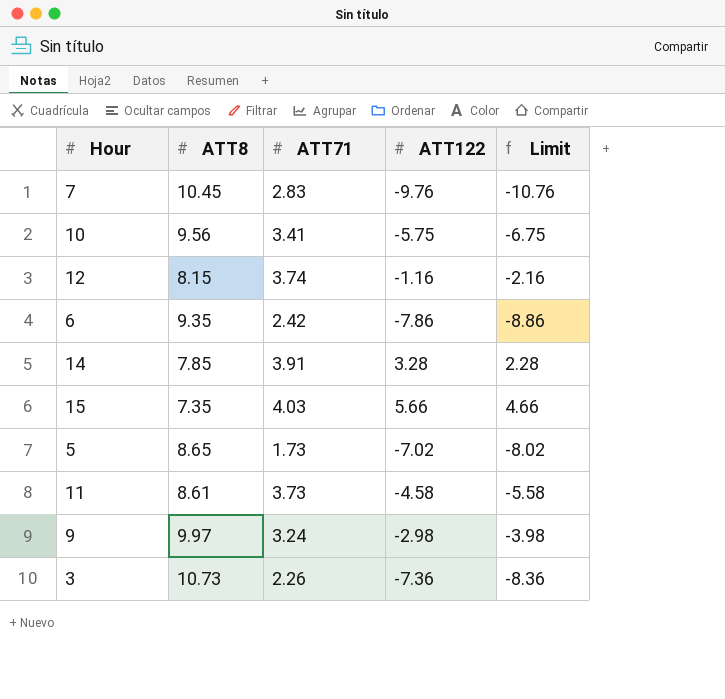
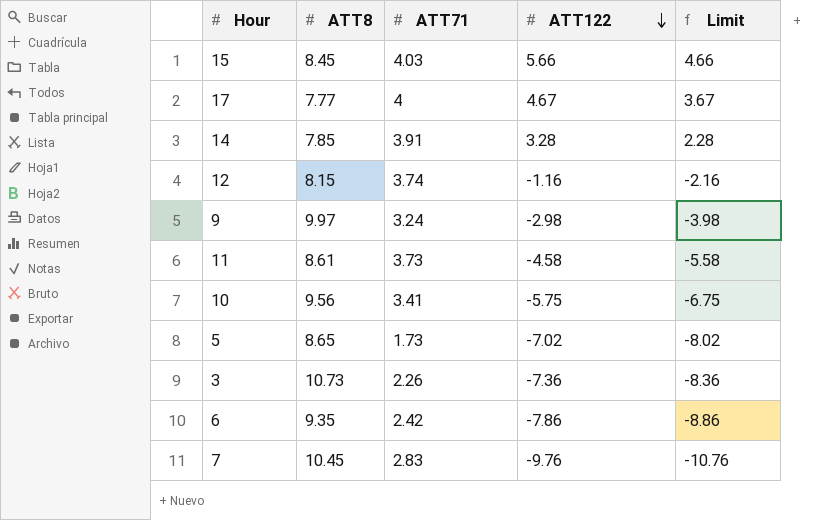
row order: none -> ATT122 descending
15 | ATT8: 7.35 -> 8.45
row 17: none -> 7.77 | 4 | 4.67 | 3.67

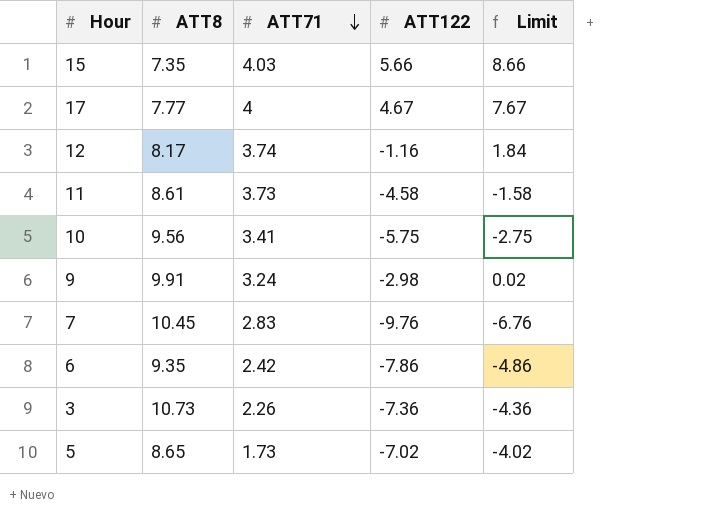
row order: ATT122 descending -> ATT71 descending
column Limit | formula: [ATT122] - 1 -> [ATT122] + 3
row 14: 7.85 | 3.91 | 3.28 | 2.28 -> none
15 | ATT8: 8.45 -> 7.35
12 | ATT8: 8.15 -> 8.17
9 | ATT8: 9.97 -> 9.91

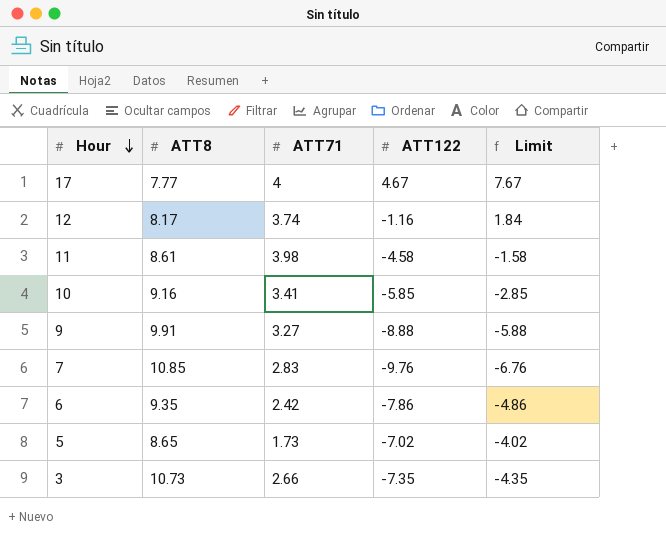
row order: ATT71 descending -> Hour descending
row 15: 7.35 | 4.03 | 5.66 | 8.66 -> none
11 | ATT71: 3.73 -> 3.98
10 | ATT8: 9.56 -> 9.16
10 | ATT122: -5.75 -> -5.85
10 | Limit: -2.75 -> -2.85
9 | ATT71: 3.24 -> 3.27
9 | ATT122: -2.98 -> -8.88
9 | Limit: 0.02 -> -5.88
7 | ATT8: 10.45 -> 10.85
3 | ATT71: 2.26 -> 2.66
3 | ATT122: -7.36 -> -7.35
3 | Limit: -4.36 -> -4.35

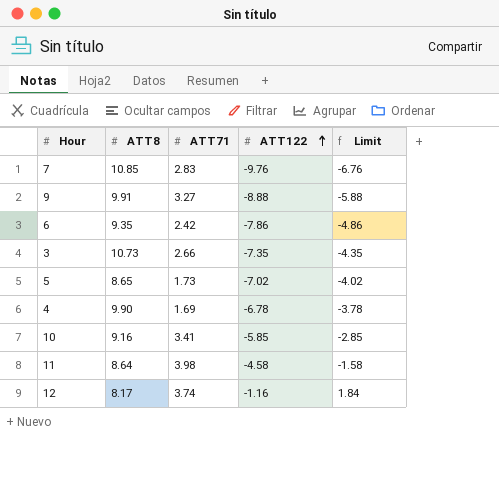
row order: Hour descending -> ATT122 ascending
row 17: 7.77 | 4 | 4.67 | 7.67 -> none
row 4: none -> 9.90 | 1.69 | -6.78 | -3.78
11 | ATT8: 8.61 -> 8.64

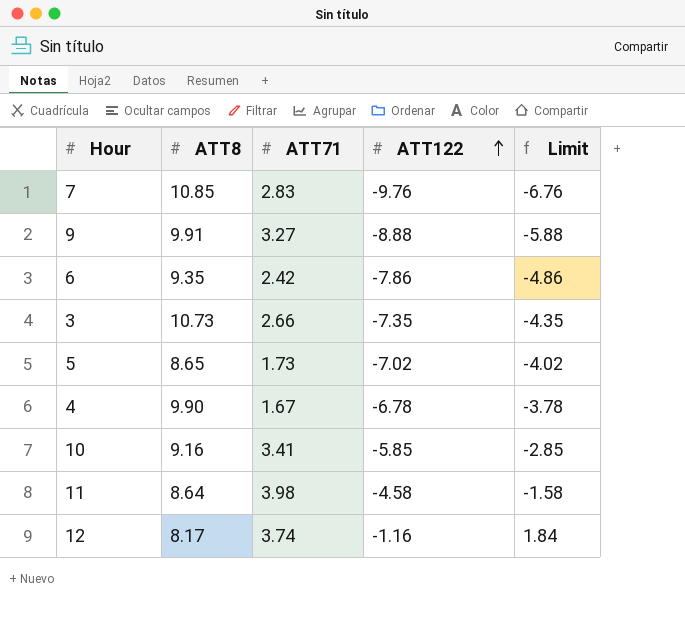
4 | ATT71: 1.69 -> 1.67

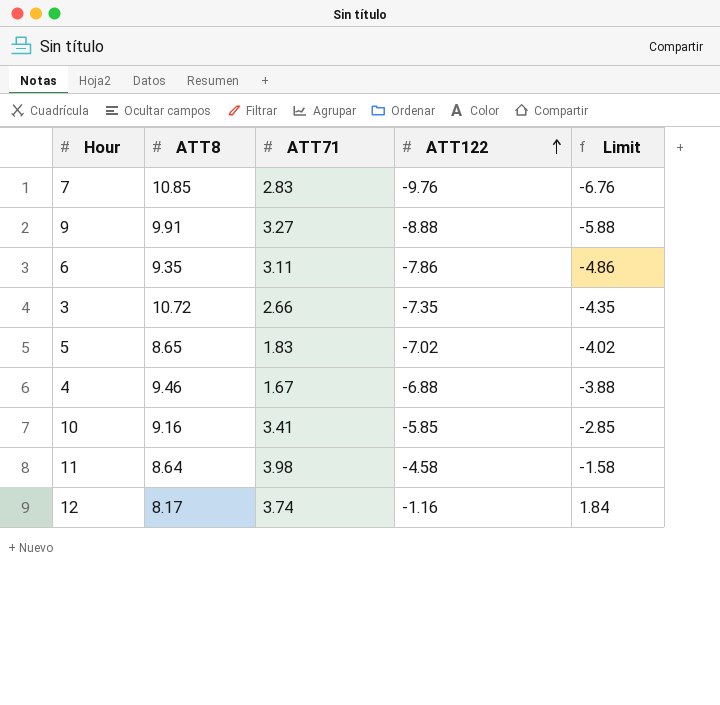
6 | ATT71: 2.42 -> 3.11
3 | ATT8: 10.73 -> 10.72
5 | ATT71: 1.73 -> 1.83
4 | ATT8: 9.90 -> 9.46
4 | ATT122: -6.78 -> -6.88
4 | Limit: -3.78 -> -3.88

